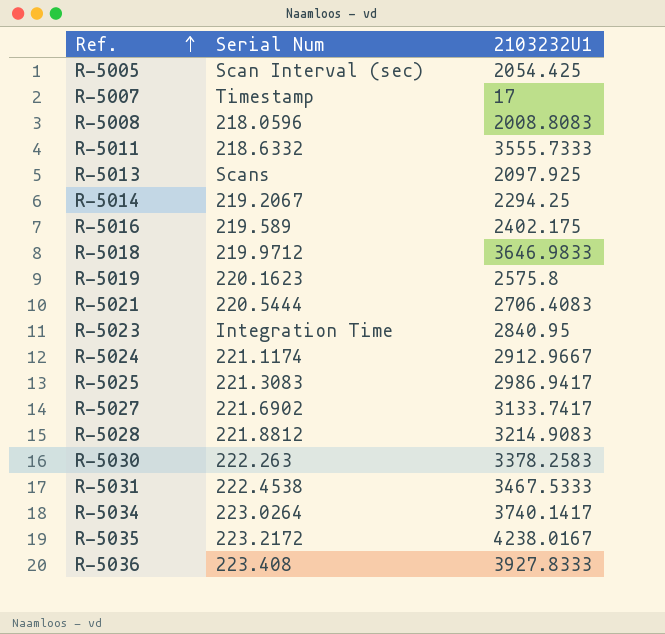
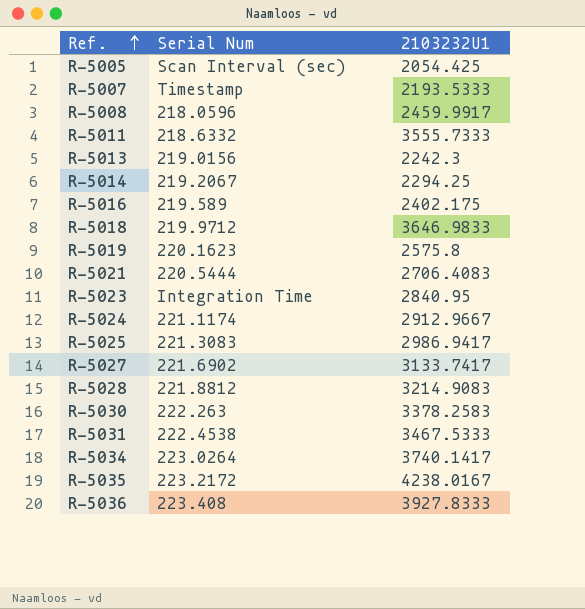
R-5007 | 2103232U1: 17 -> 2193.5333
R-5008 | 2103232U1: 2008.8083 -> 2459.9917
R-5013 | Serial Num: Scans -> 219.0156
R-5013 | 2103232U1: 2097.925 -> 2242.3

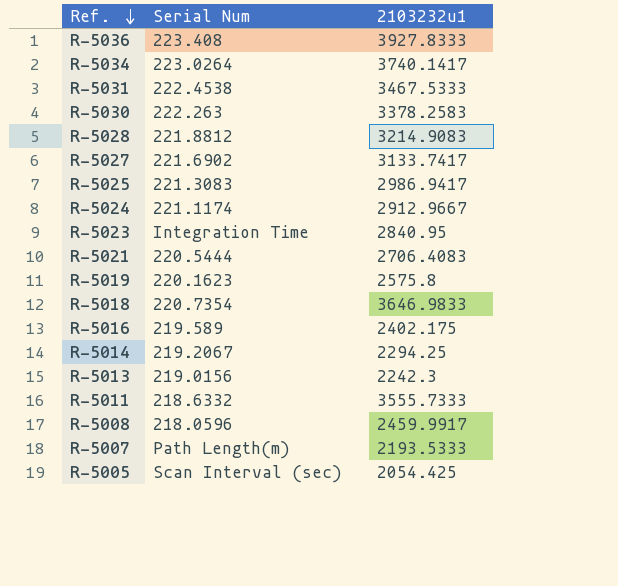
row order: Ref. ascending -> Ref. descending
column name: 2103232U1 -> 2103232u1
row R-5035: 223.2172 | 4238.0167 -> none
R-5018 | Serial Num: 219.9712 -> 220.7354
R-5007 | Serial Num: Timestamp -> Path Length(m)

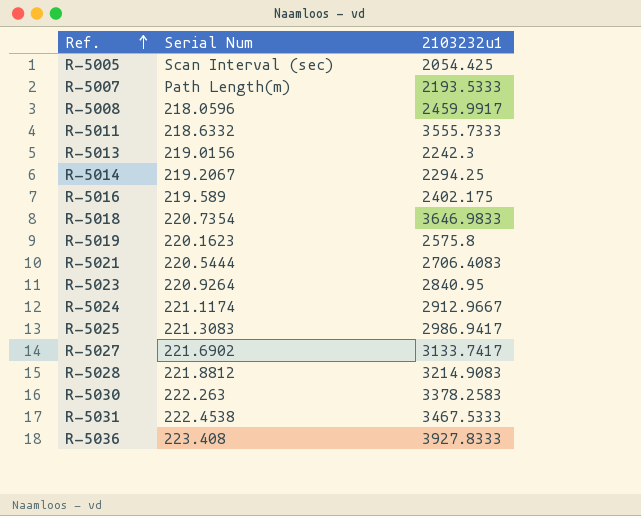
row order: Ref. descending -> Ref. ascending
row R-5034: 223.0264 | 3740.1417 -> none
R-5023 | Serial Num: Integration Time -> 220.9264

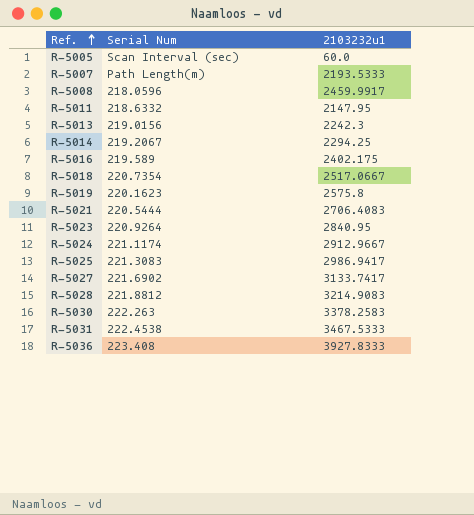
R-5005 | 2103232u1: 2054.425 -> 60.0
R-5011 | 2103232u1: 3555.7333 -> 2147.95
R-5018 | 2103232u1: 3646.9833 -> 2517.0667

